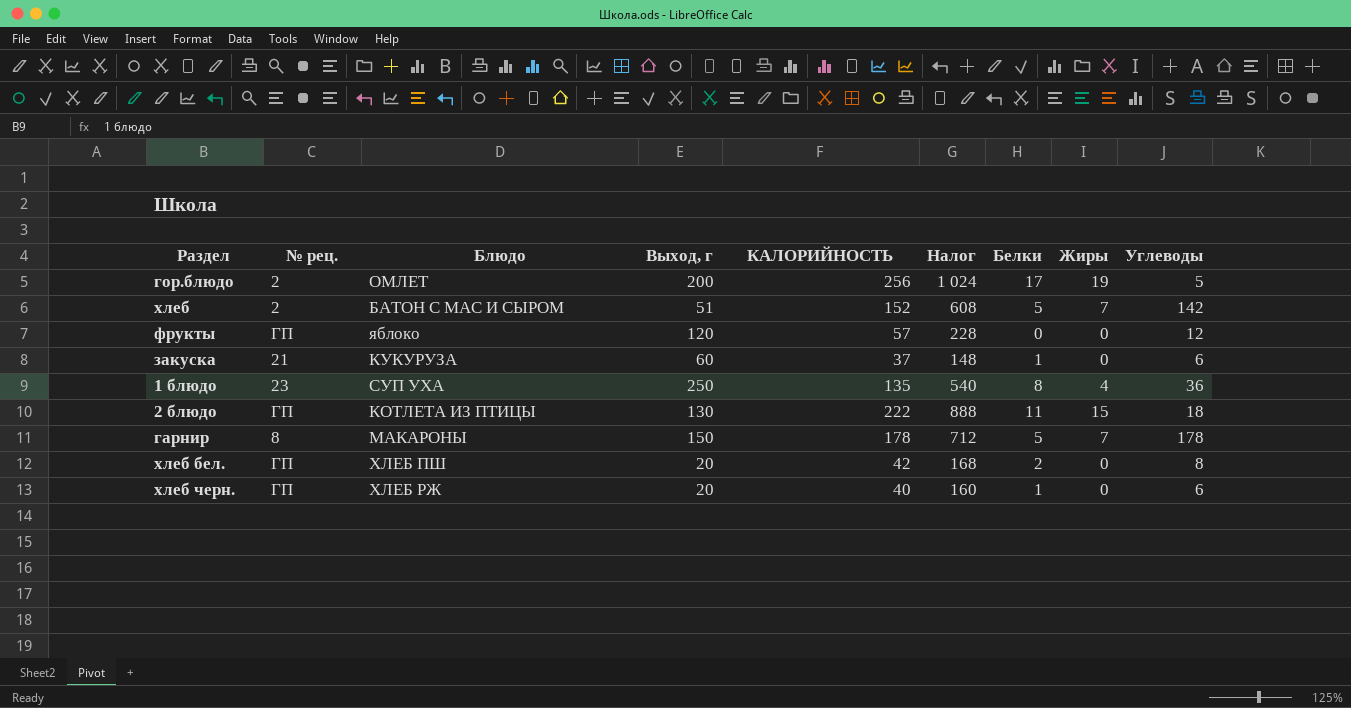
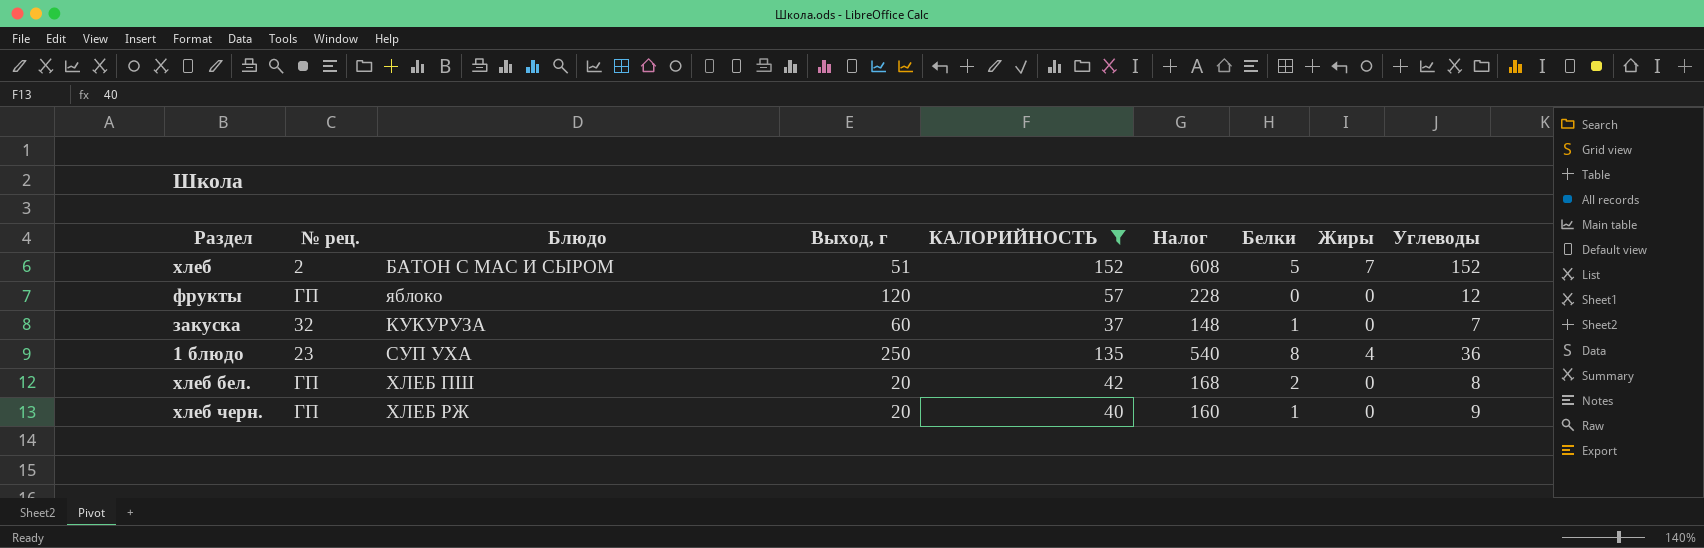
filter: none -> КАЛОРИЙНОСТЬ <= 152
хлеб | Углеводы: 142 -> 152
закуска | № рец.: 21 -> 32
закуска | Углеводы: 6 -> 7
хлеб черн. | Углеводы: 6 -> 9

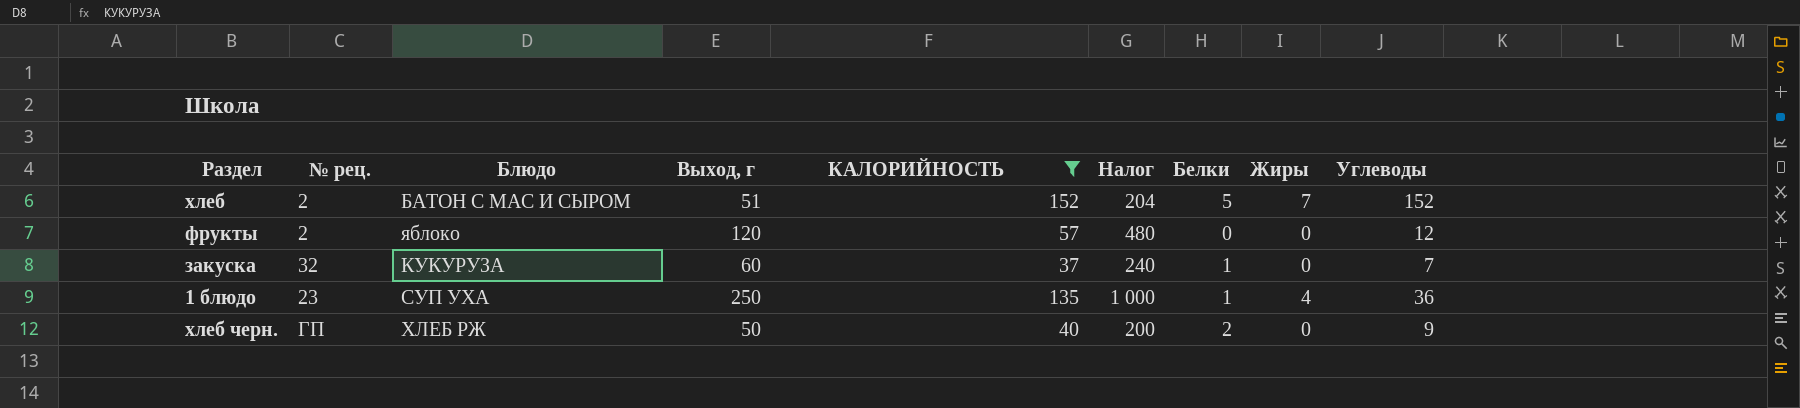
column Налог | formula: [КАЛОРИЙНОСТЬ] * 4 -> [Выход, г] * 4
row хлеб бел.: ГП | ХЛЕБ ПШ | 20 | 42 | 168 | 2 | 0 | 8 -> none
фрукты | № рец.: ГП -> 2
1 блюдо | Белки: 8 -> 1
хлеб черн. | Выход, г: 20 -> 50
хлеб черн. | Белки: 1 -> 2

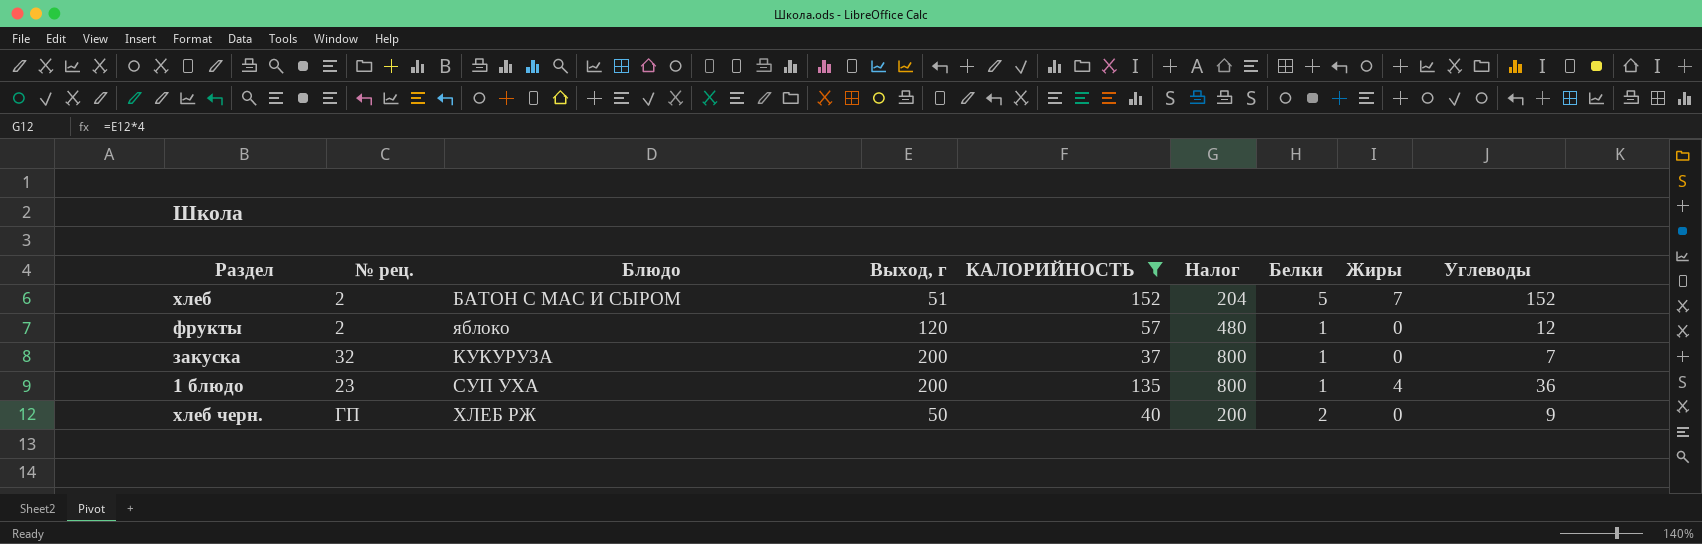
фрукты | Белки: 0 -> 1
закуска | Выход, г: 60 -> 200
закуска | Налог: 240 -> 800
1 блюдо | Выход, г: 250 -> 200
1 блюдо | Налог: 1 000 -> 800

